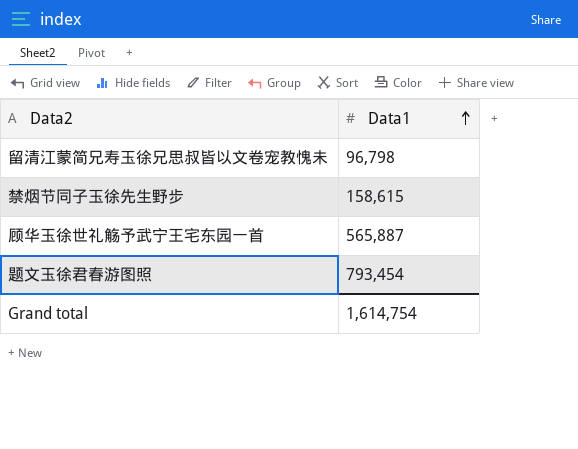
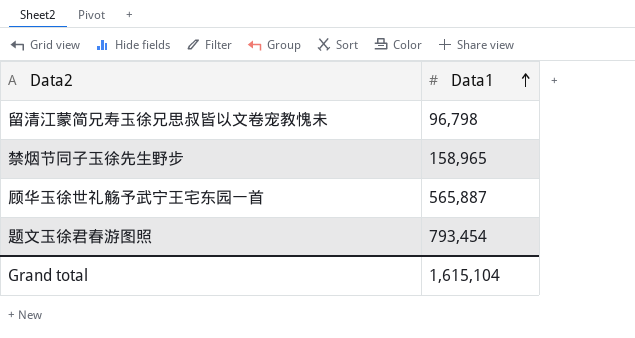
禁烟节同子玉徐先生野步 | Data1: 158,615 -> 158,965
Grand total | Data1: 1,614,754 -> 1,615,104

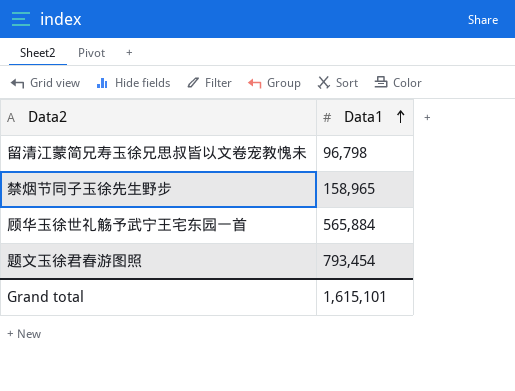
顾华玉徐世礼觞予武宁王宅东园一首 | Data1: 565,887 -> 565,884
Grand total | Data1: 1,615,104 -> 1,615,101

